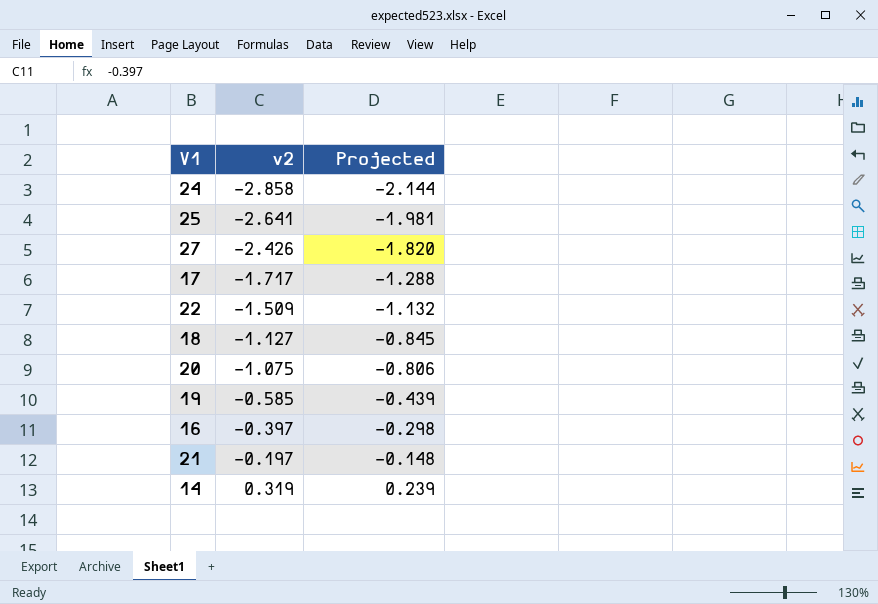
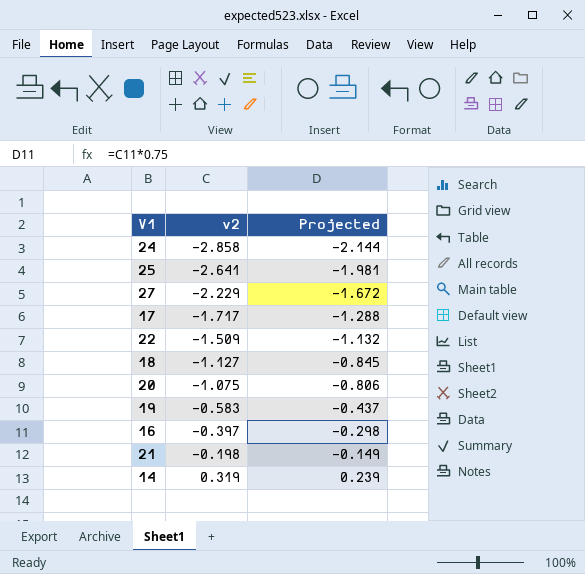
27 | v2: -2.426 -> -2.229
27 | Projected: -1.820 -> -1.672
19 | v2: -0.585 -> -0.583
19 | Projected: -0.439 -> -0.437
21 | v2: -0.197 -> -0.198
21 | Projected: -0.148 -> -0.149

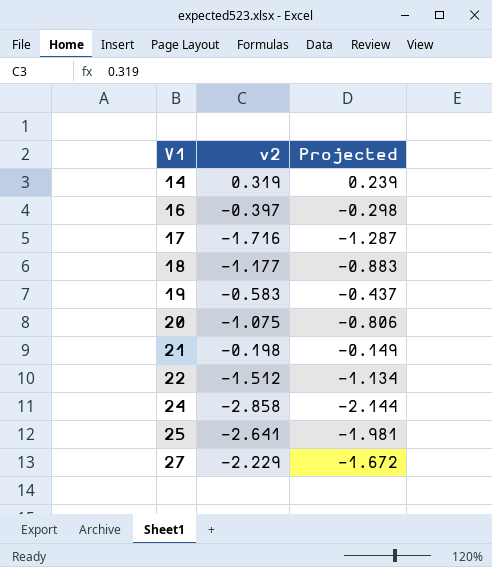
row order: v2 ascending -> V1 ascending
17 | v2: -1.717 -> -1.716
17 | Projected: -1.288 -> -1.287
18 | v2: -1.127 -> -1.177
18 | Projected: -0.845 -> -0.883
22 | v2: -1.509 -> -1.512
22 | Projected: -1.132 -> -1.134

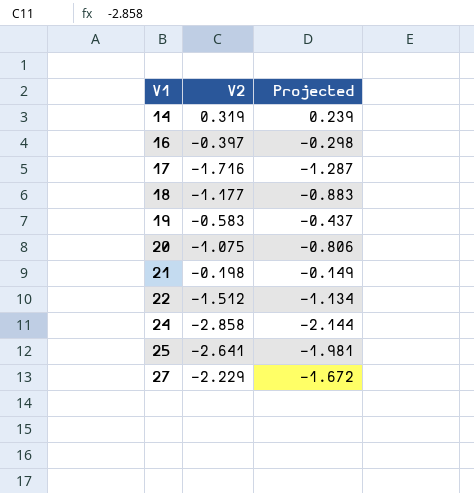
column name: v2 -> V2

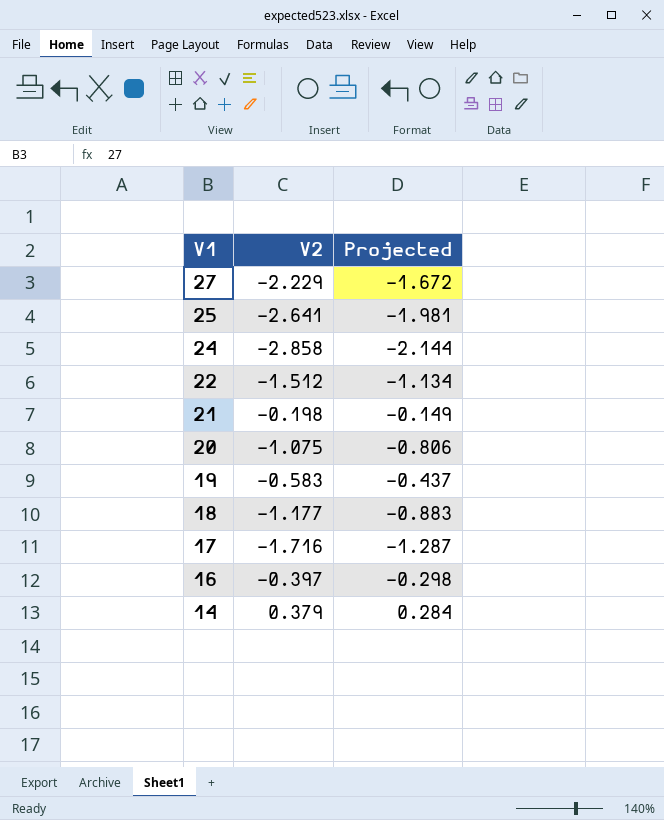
row order: V1 ascending -> V1 descending
14 | V2: 0.319 -> 0.379
14 | Projected: 0.239 -> 0.284

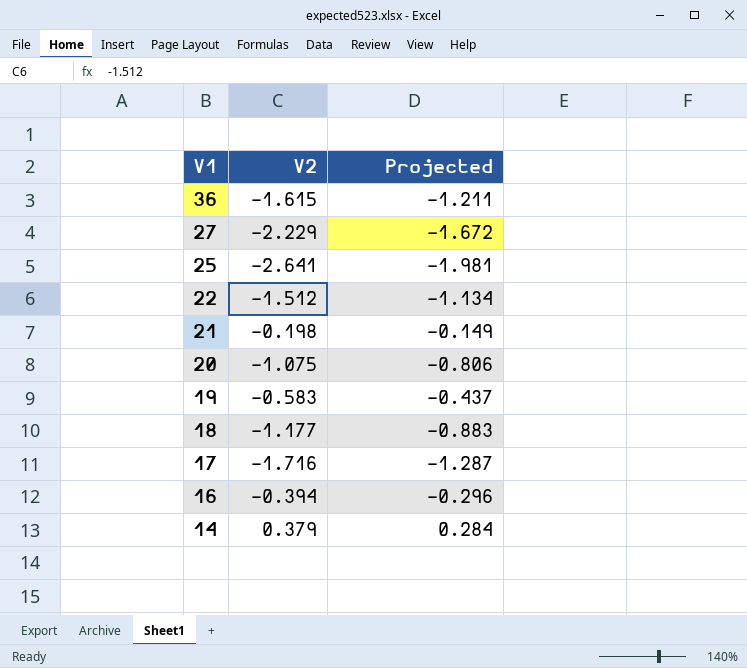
row 24: -2.858 | -2.144 -> none
row 36: none -> -1.615 | -1.211
16 | V2: -0.397 -> -0.394
16 | Projected: -0.298 -> -0.296

